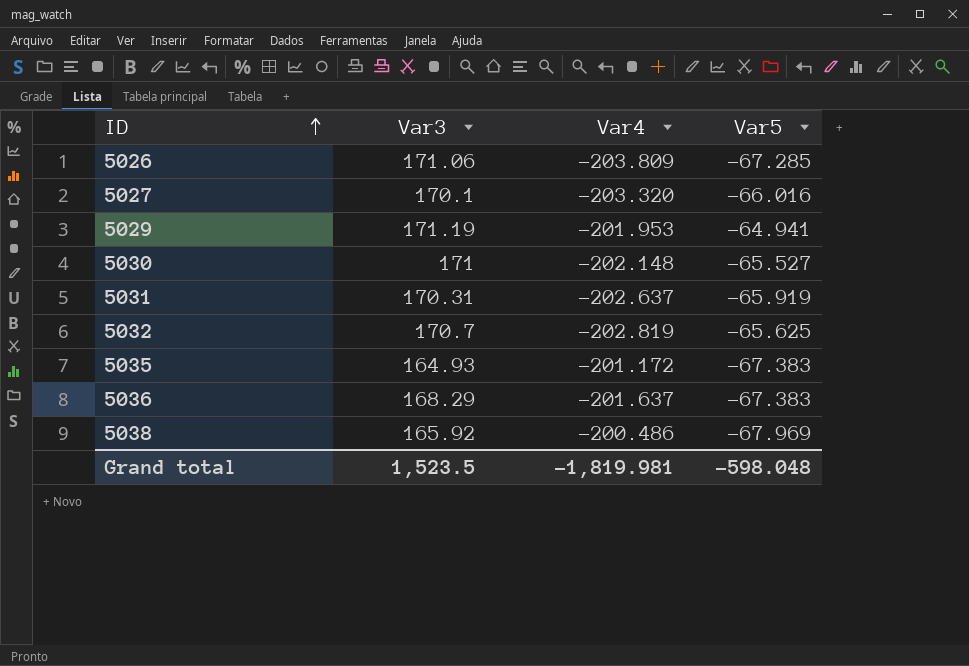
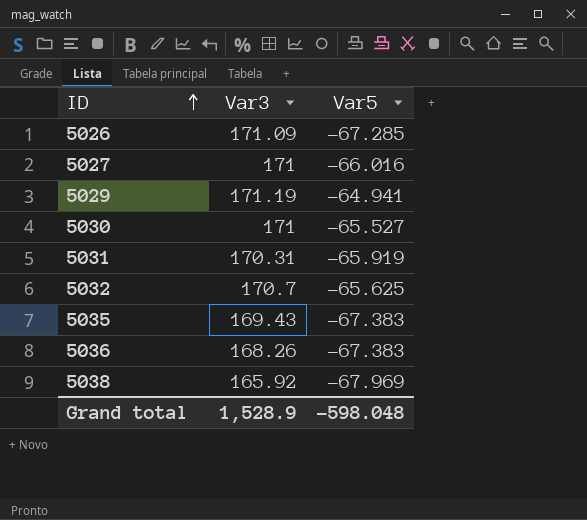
column Var4 | position: 3 -> none
5026 | Var3: 171.06 -> 171.09
5027 | Var3: 170.1 -> 171
5035 | Var3: 164.93 -> 169.43
5036 | Var3: 168.29 -> 168.26
Grand total | Var3: 1,523.5 -> 1,528.9

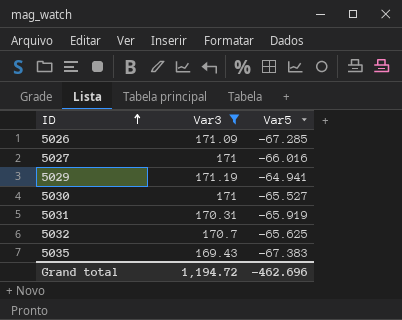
filter: none -> Var3 >= 169.43
Grand total | Var3: 1,528.9 -> 1,194.72
Grand total | Var5: -598.048 -> -462.696

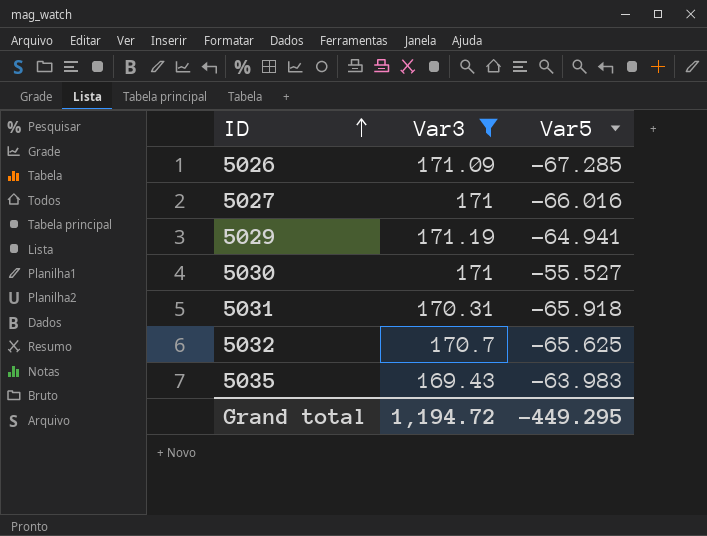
5030 | Var5: -65.527 -> -55.527
5031 | Var5: -65.919 -> -65.918
5035 | Var5: -67.383 -> -63.983
Grand total | Var5: -462.696 -> -449.295

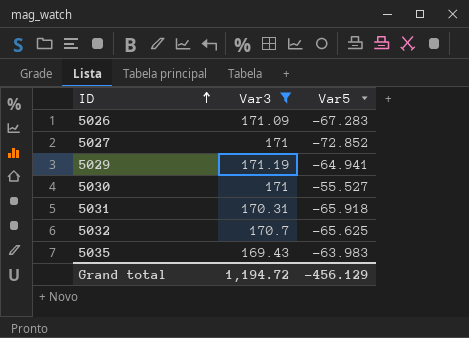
5026 | Var5: -67.285 -> -67.283
5027 | Var5: -66.016 -> -72.852
Grand total | Var5: -449.295 -> -456.129

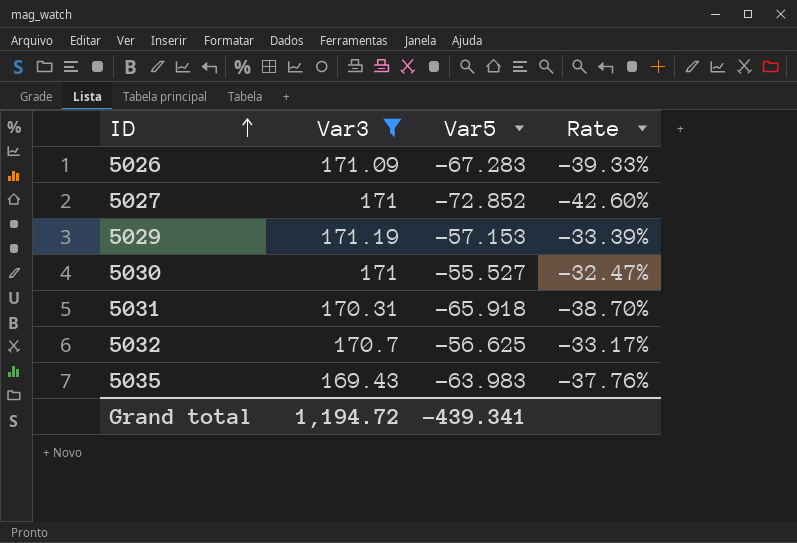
column Rate | formula: none -> [Var5] / [Var3]
5029 | Var5: -64.941 -> -57.153
5032 | Var5: -65.625 -> -56.625
Grand total | Var5: -456.129 -> -439.341

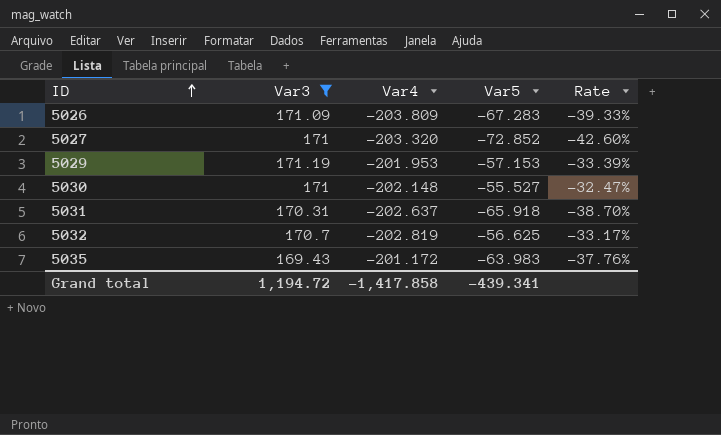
column Var4 | position: none -> 3

